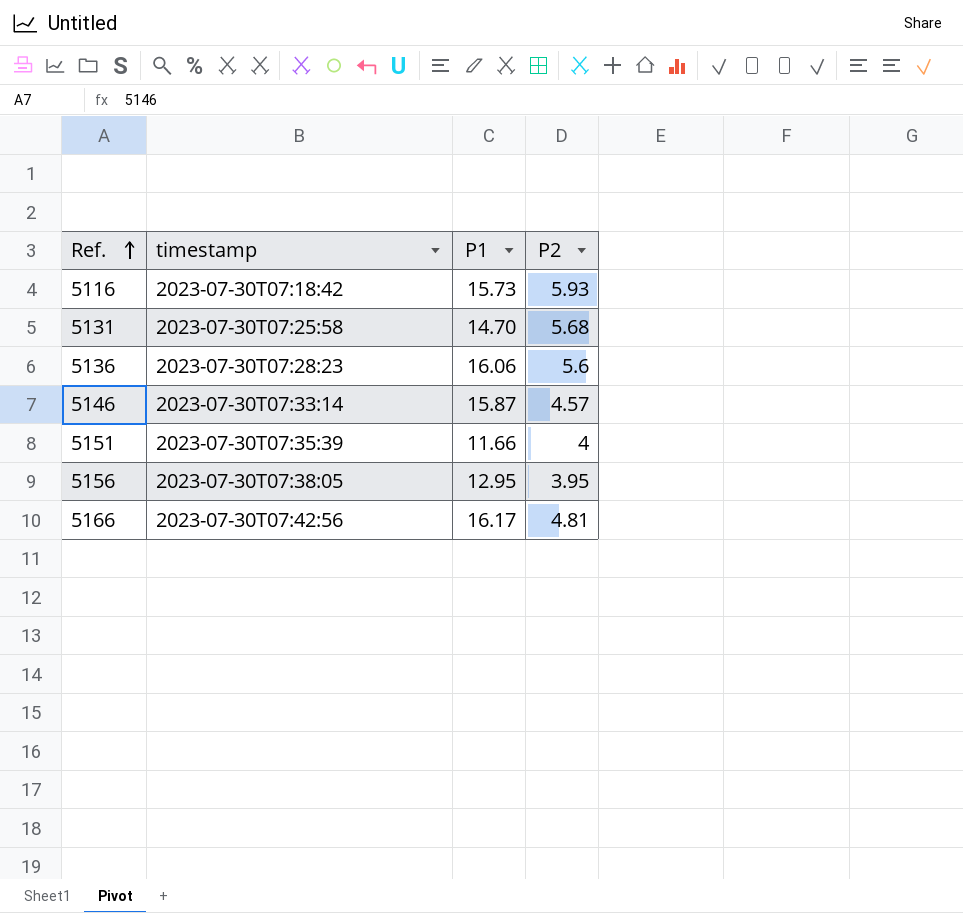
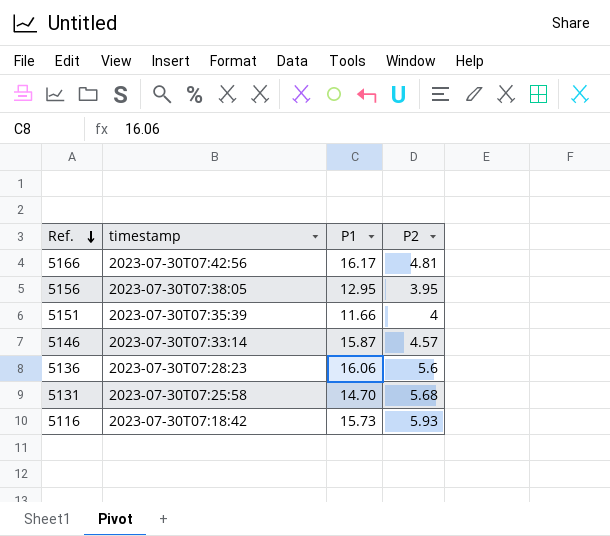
row order: Ref. ascending -> Ref. descending

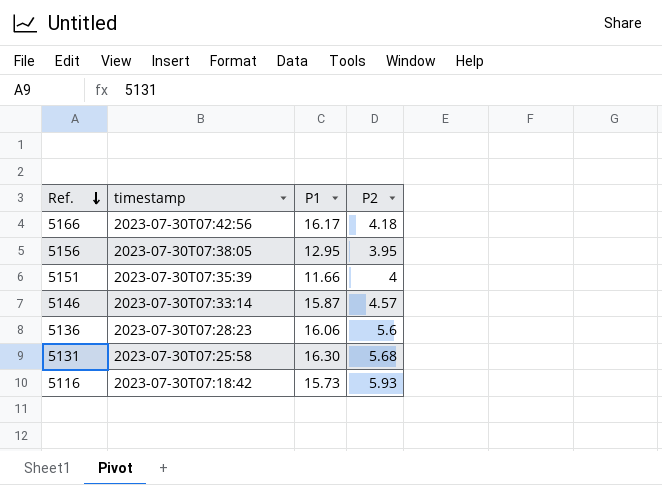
5166 | P2: 4.81 -> 4.18
5131 | P1: 14.70 -> 16.30

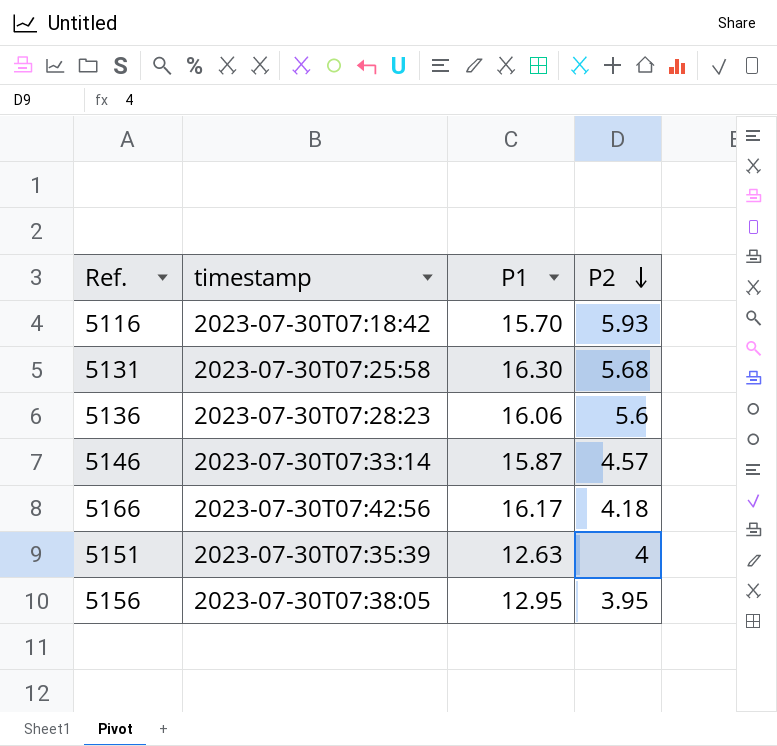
row order: Ref. descending -> P2 descending
5116 | P1: 15.73 -> 15.70
5151 | P1: 11.66 -> 12.63

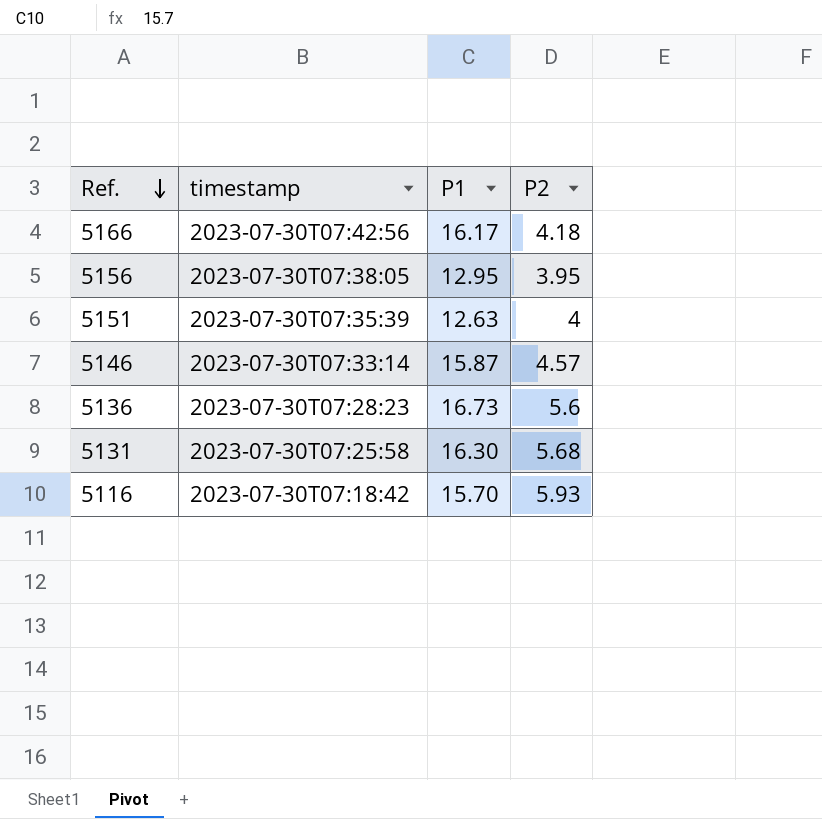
row order: P2 descending -> Ref. descending
5136 | P1: 16.06 -> 16.73

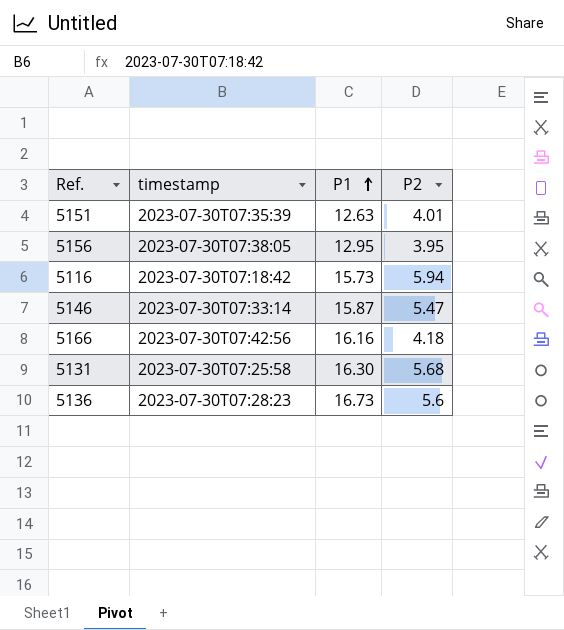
row order: Ref. descending -> P1 ascending
5151 | P2: 4 -> 4.01
5116 | P1: 15.70 -> 15.73
5116 | P2: 5.93 -> 5.94
5146 | P2: 4.57 -> 5.47
5166 | P1: 16.17 -> 16.16

